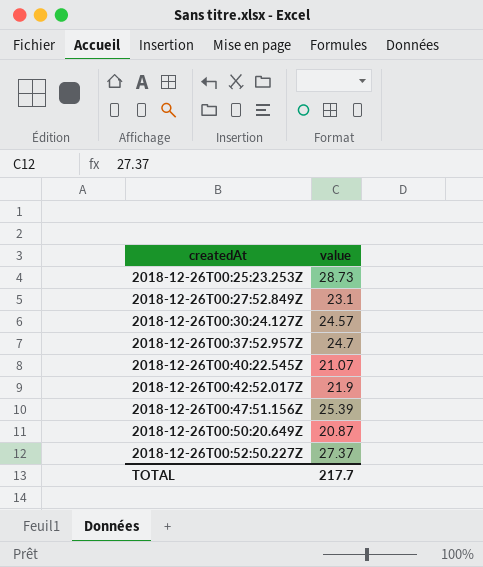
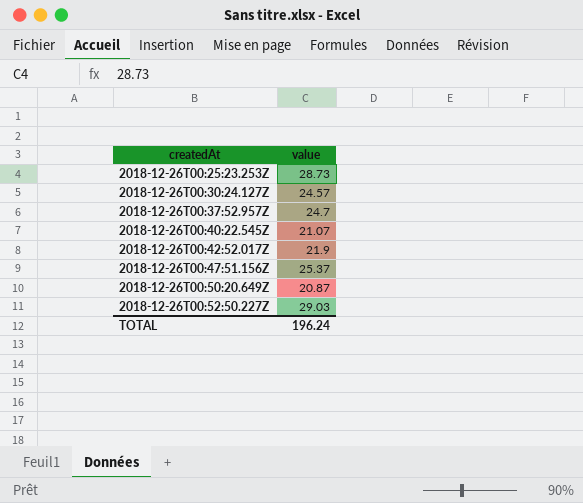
row 2018-12-26T00:27:52.849Z: 23.1 -> none
2018-12-26T00:47:51.156Z | value: 25.39 -> 25.37
2018-12-26T00:52:50.227Z | value: 27.37 -> 29.03
TOTAL | value: 217.7 -> 196.24

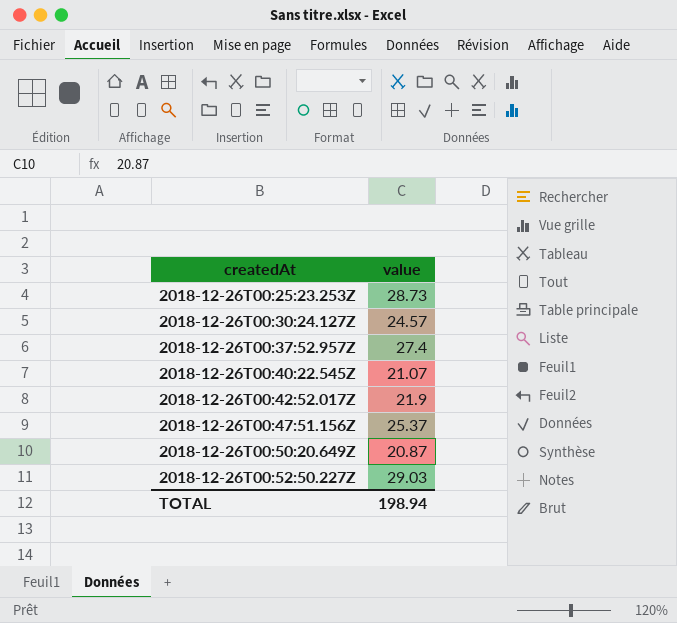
2018-12-26T00:37:52.957Z | value: 24.7 -> 27.4
TOTAL | value: 196.24 -> 198.94

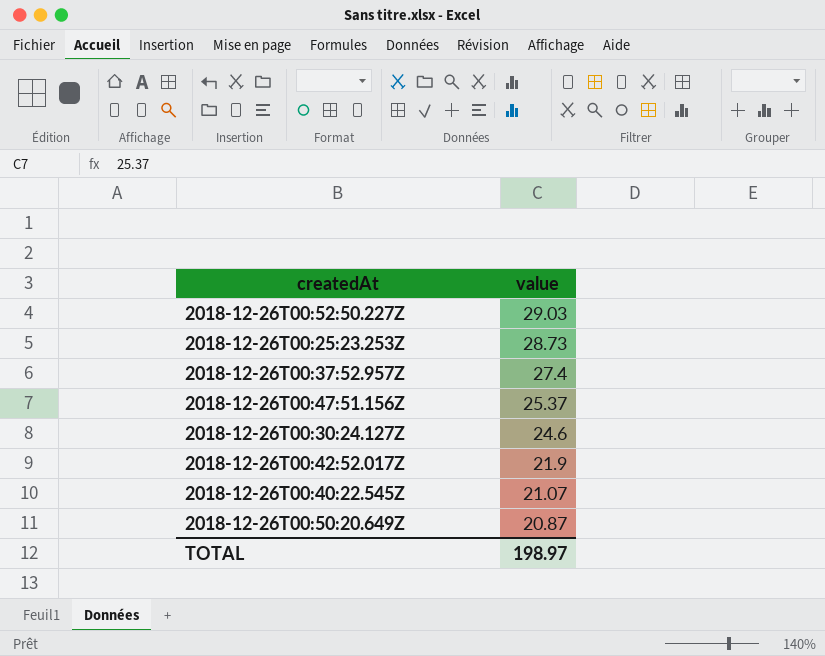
row order: createdAt ascending -> value descending
2018-12-26T00:30:24.127Z | value: 24.57 -> 24.6
TOTAL | value: 198.94 -> 198.97

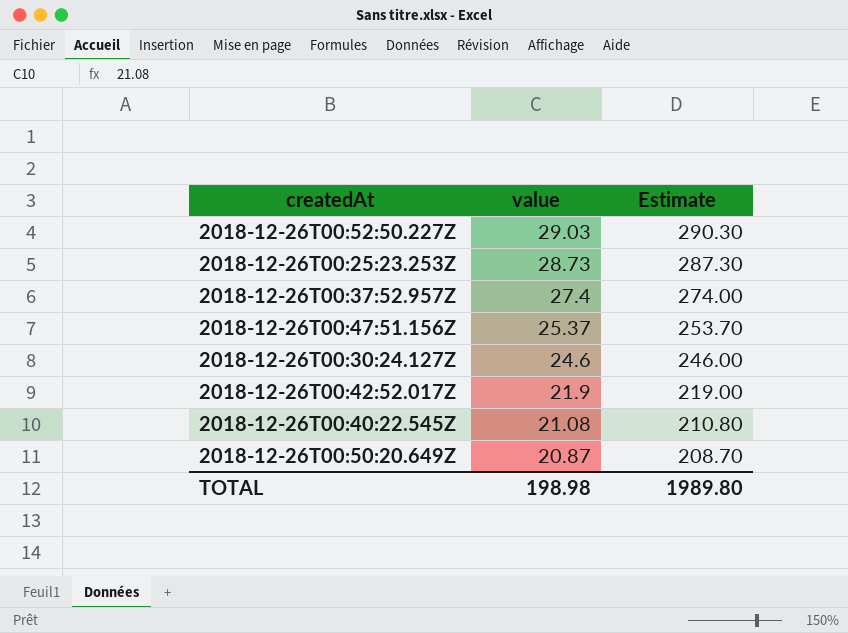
column Estimate | formula: none -> [value] * 10
2018-12-26T00:40:22.545Z | value: 21.07 -> 21.08
TOTAL | value: 198.97 -> 198.98

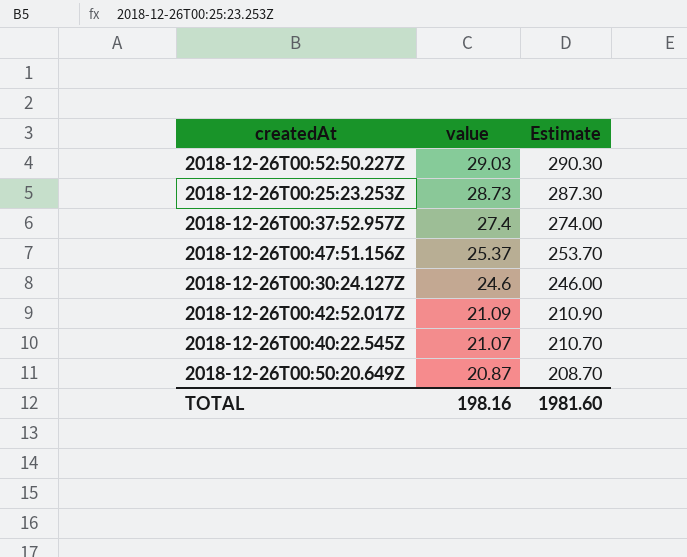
2018-12-26T00:42:52.017Z | value: 21.9 -> 21.09
2018-12-26T00:42:52.017Z | Estimate: 219.00 -> 210.90
2018-12-26T00:40:22.545Z | value: 21.08 -> 21.07
2018-12-26T00:40:22.545Z | Estimate: 210.80 -> 210.70
TOTAL | value: 198.98 -> 198.16
TOTAL | Estimate: 1989.80 -> 1981.60

